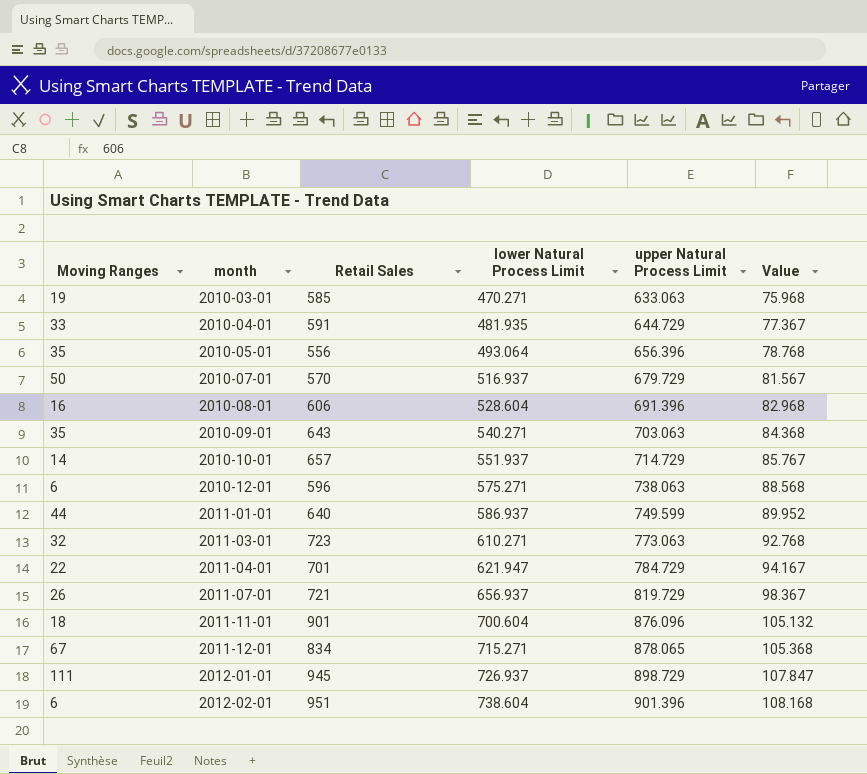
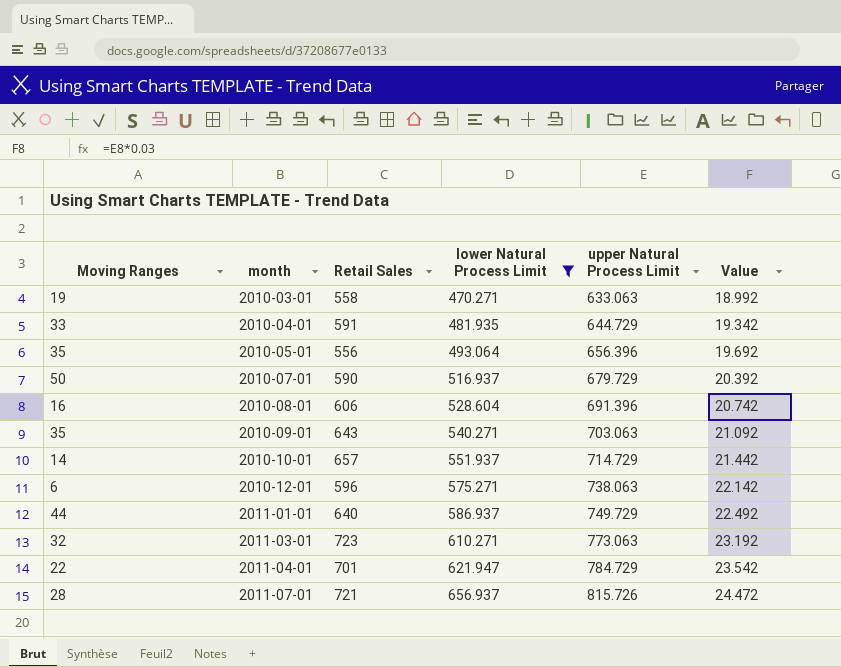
filter: none -> lower Natural Process Limit <= 656.937
column Value | formula: [upper Natural Process Limit] * 0.12 -> [upper Natural Process Limit] * 0.03
2010-03-01 | Retail Sales: 585 -> 558
2010-07-01 | Retail Sales: 570 -> 590
2011-01-01 | upper Natural Process Limit: 749.599 -> 749.729
2011-07-01 | Moving Ranges: 26 -> 28
2011-07-01 | upper Natural Process Limit: 819.729 -> 815.726

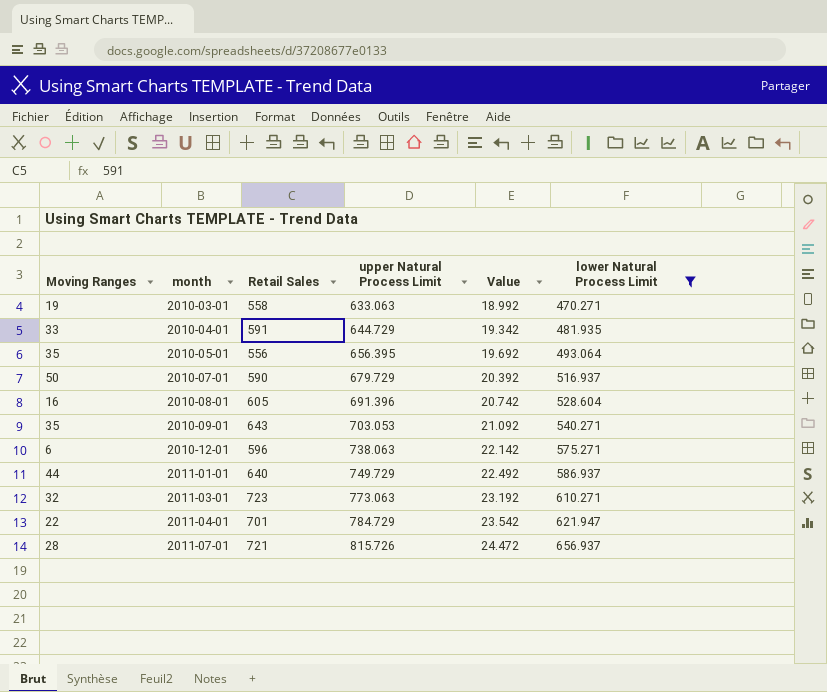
column lower Natural Process Limit | position: 4 -> 6
row 2010-10-01: 14 | 657 | 551.937 | 714.729 | 21.442 -> none
2010-05-01 | upper Natural Process Limit: 656.396 -> 656.395
2010-08-01 | Retail Sales: 606 -> 605
2010-09-01 | upper Natural Process Limit: 703.063 -> 703.053

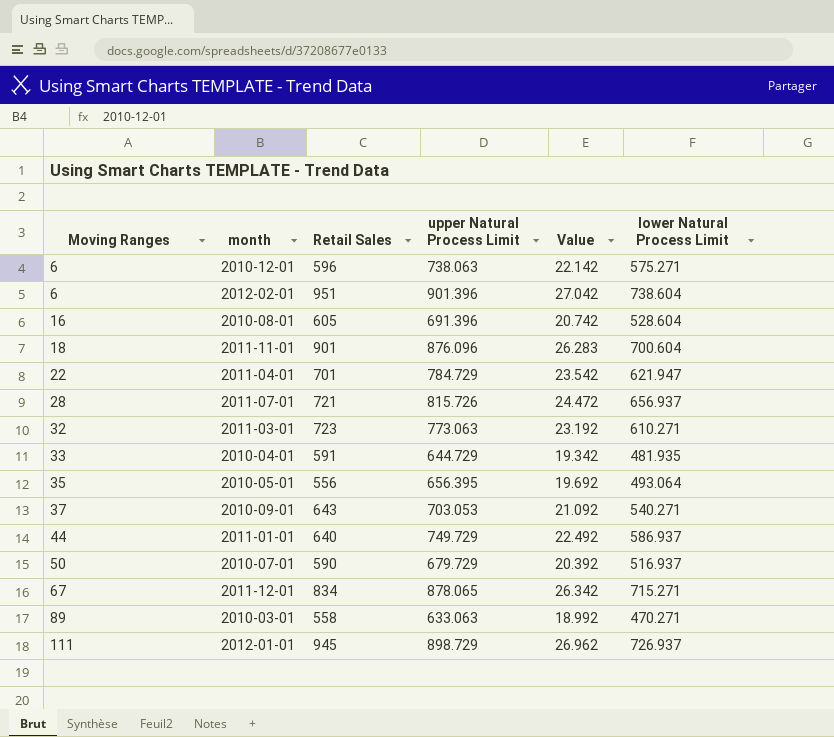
filter: lower Natural Process Limit <= 656.937 -> none
row order: month ascending -> Moving Ranges ascending
2010-09-01 | Moving Ranges: 35 -> 37
2010-03-01 | Moving Ranges: 19 -> 89

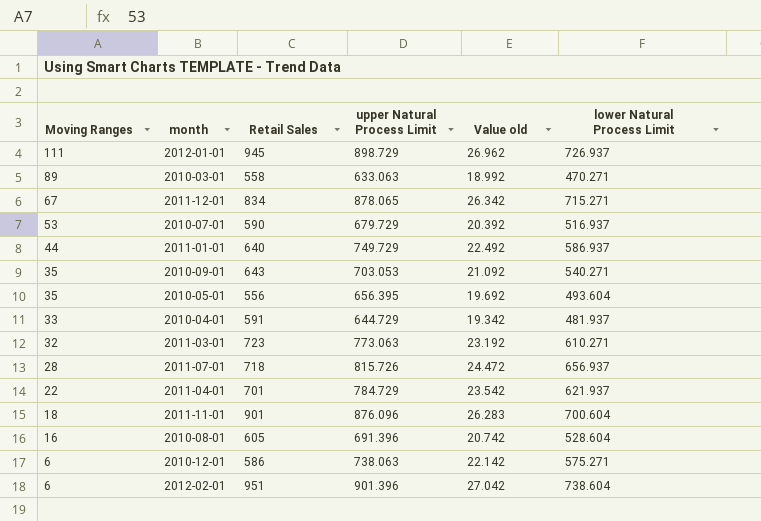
row order: Moving Ranges ascending -> Moving Ranges descending
column name: Value -> Value old
2010-07-01 | Moving Ranges: 50 -> 53
2010-09-01 | Moving Ranges: 37 -> 35
2010-05-01 | lower Natural Process Limit: 493.064 -> 493.604
2010-04-01 | lower Natural Process Limit: 481.935 -> 481.937
2011-07-01 | Retail Sales: 721 -> 718
2011-04-01 | lower Natural Process Limit: 621.947 -> 621.937
2010-12-01 | Retail Sales: 596 -> 586

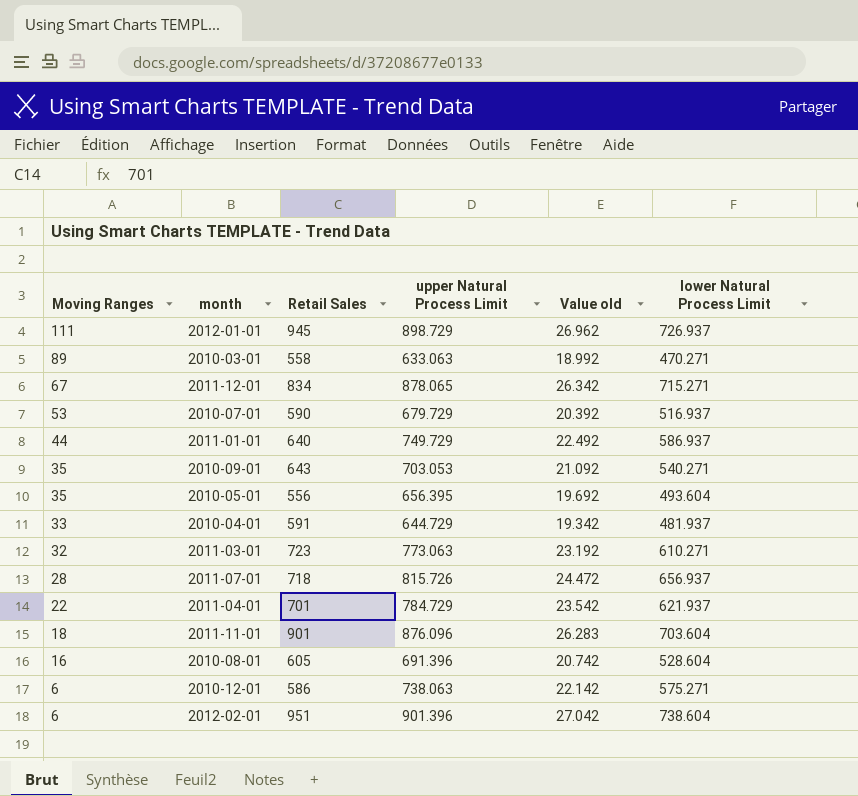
2011-11-01 | lower Natural Process Limit: 700.604 -> 703.604

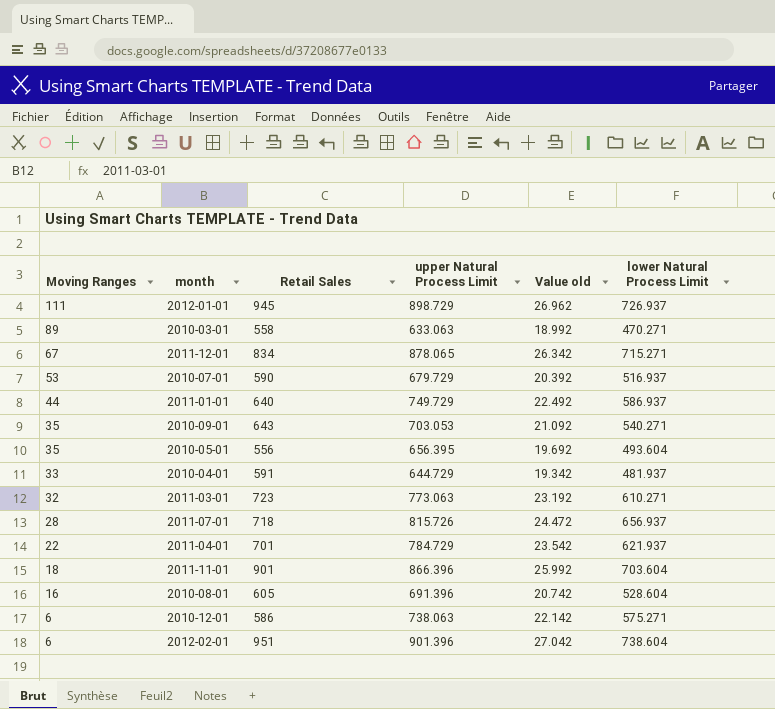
2011-11-01 | upper Natural Process Limit: 876.096 -> 866.396
2011-11-01 | Value old: 26.283 -> 25.992

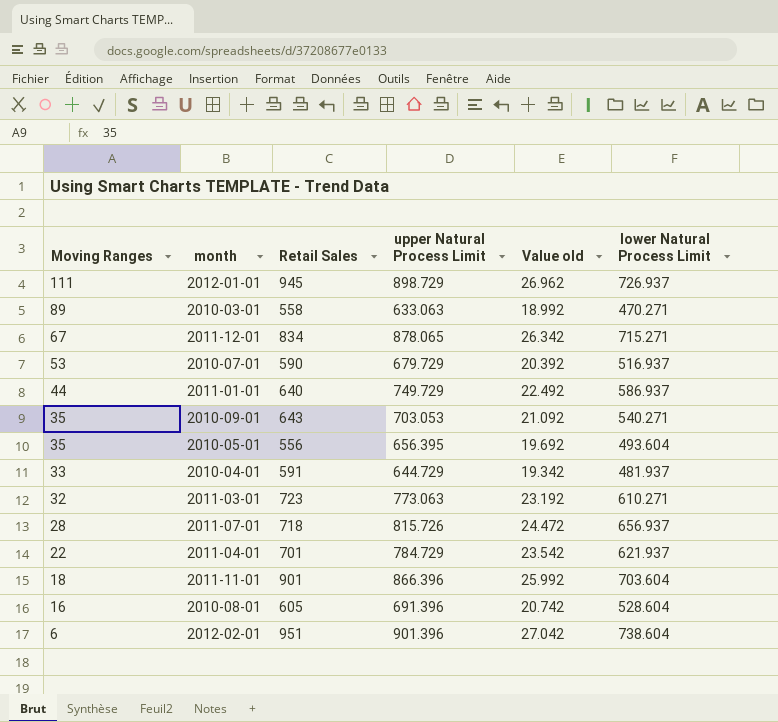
row 2010-12-01: 6 | 586 | 738.063 | 22.142 | 575.271 -> none

